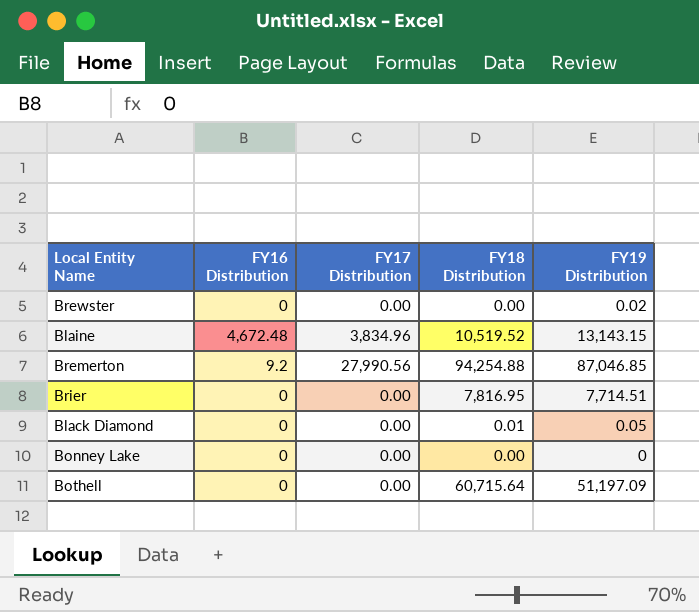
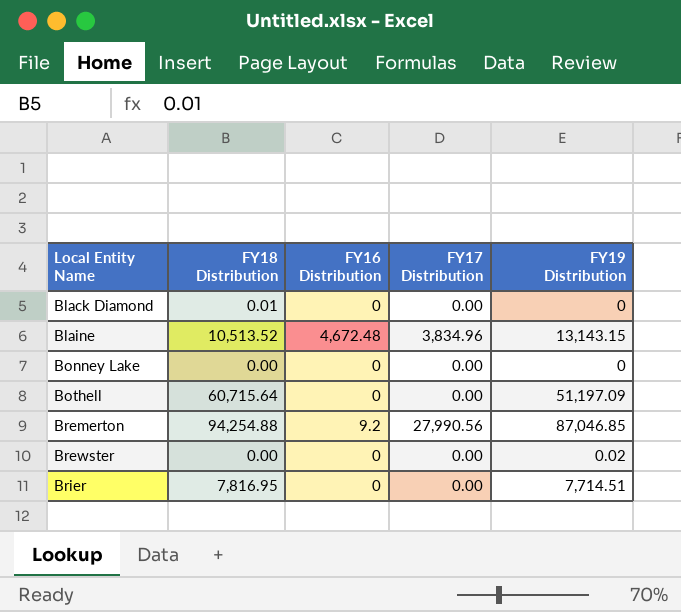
row order: none -> Local Entity Name ascending
column FY18 Distribution | position: 4 -> 2
Black Diamond | FY19 Distribution: 0.05 -> 0
Blaine | FY18 Distribution: 10,519.52 -> 10,513.52

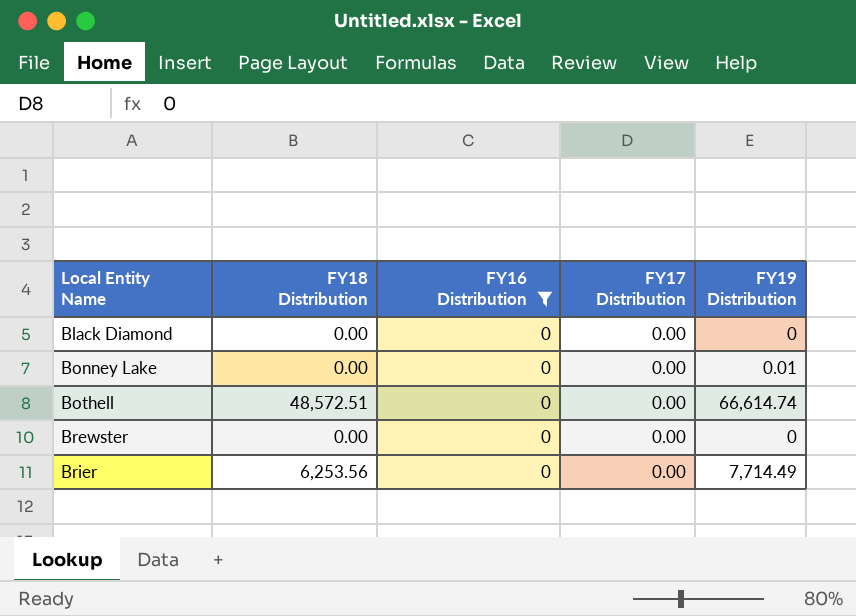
filter: none -> FY16 Distribution = 0
Black Diamond | FY18 Distribution: 0.01 -> 0.00
Bonney Lake | FY19 Distribution: 0 -> 0.01
Bothell | FY18 Distribution: 60,715.64 -> 48,572.51
Bothell | FY19 Distribution: 51,197.09 -> 66,614.74
Brewster | FY19 Distribution: 0.02 -> 0
Brier | FY18 Distribution: 7,816.95 -> 6,253.56
Brier | FY19 Distribution: 7,714.51 -> 7,714.49

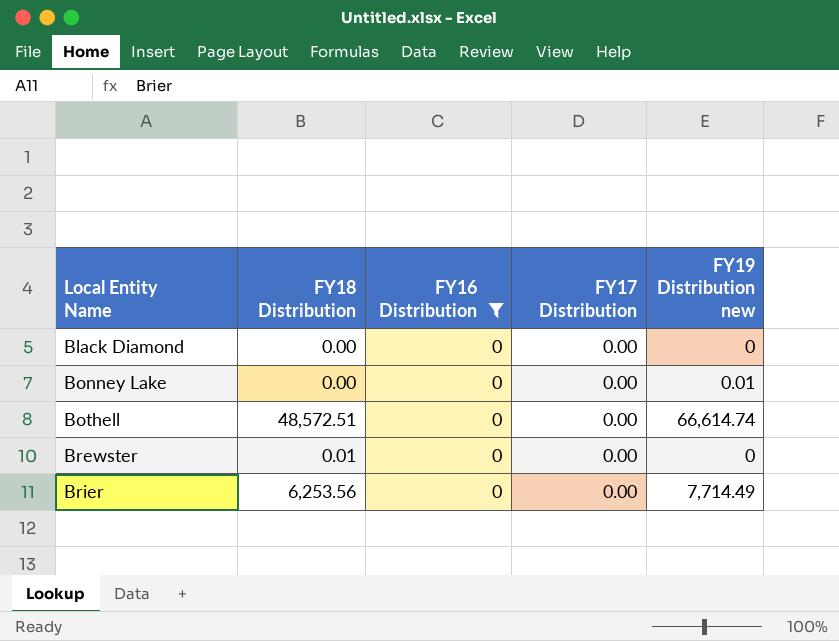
column name: FY19 Distribution -> FY19 Distribution new
Brewster | FY18 Distribution: 0.00 -> 0.01

